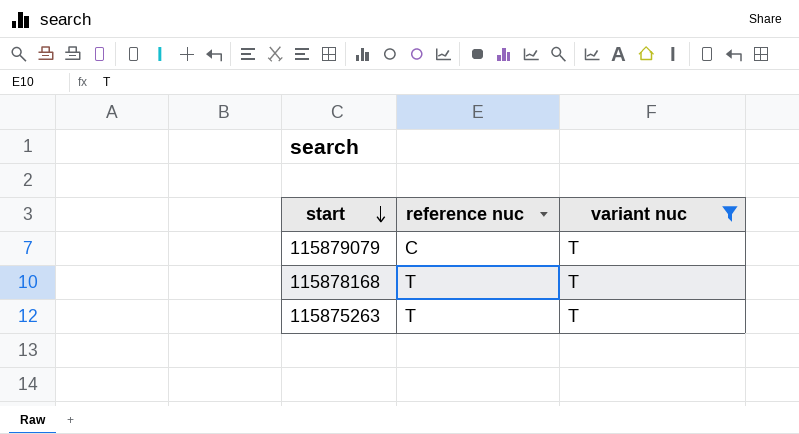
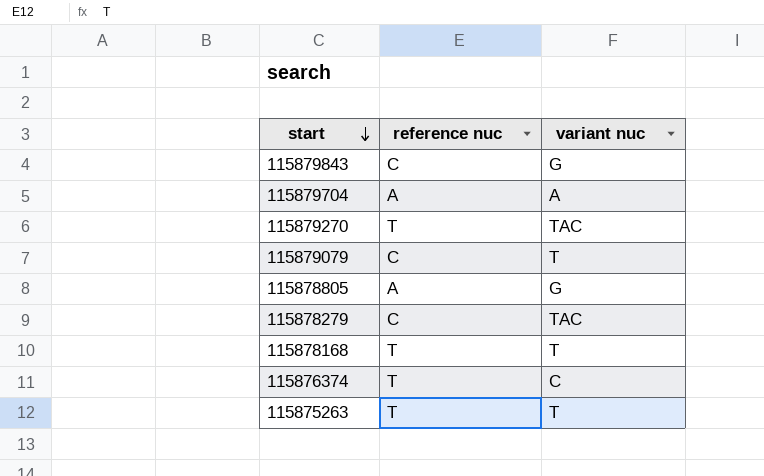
filter: variant nuc = T -> none

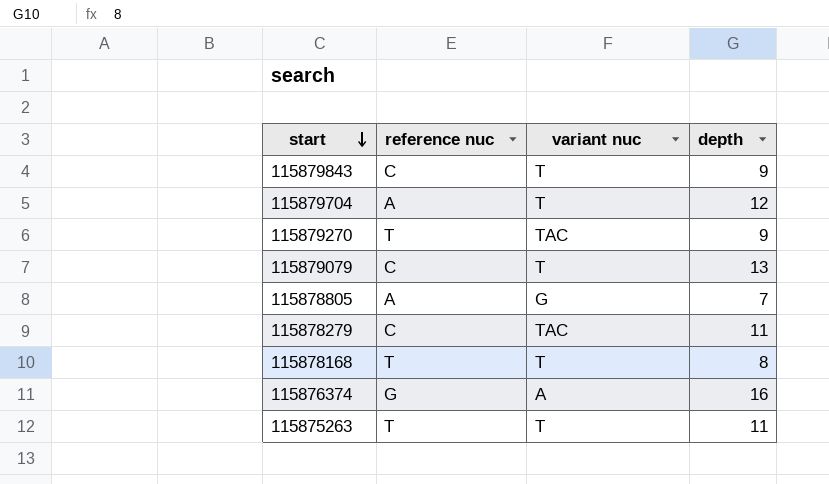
column depth | position: none -> 4
115879843 | variant nuc: G -> T
115879704 | variant nuc: A -> T
115876374 | reference nuc: T -> G
115876374 | variant nuc: C -> A

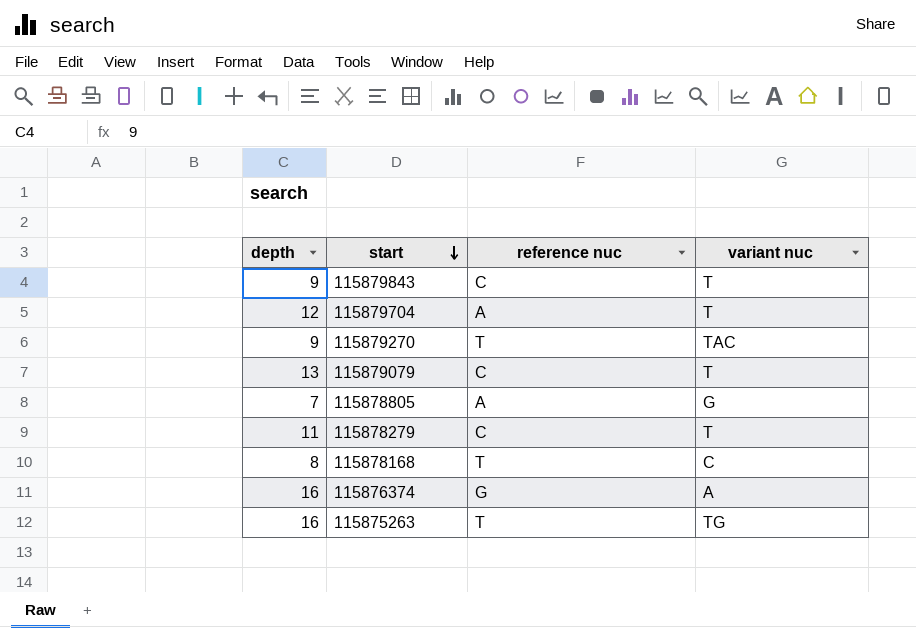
column depth | position: 4 -> 1
115878279 | variant nuc: TAC -> T
115878168 | variant nuc: T -> C
115875263 | depth: 11 -> 16
115875263 | variant nuc: T -> TG

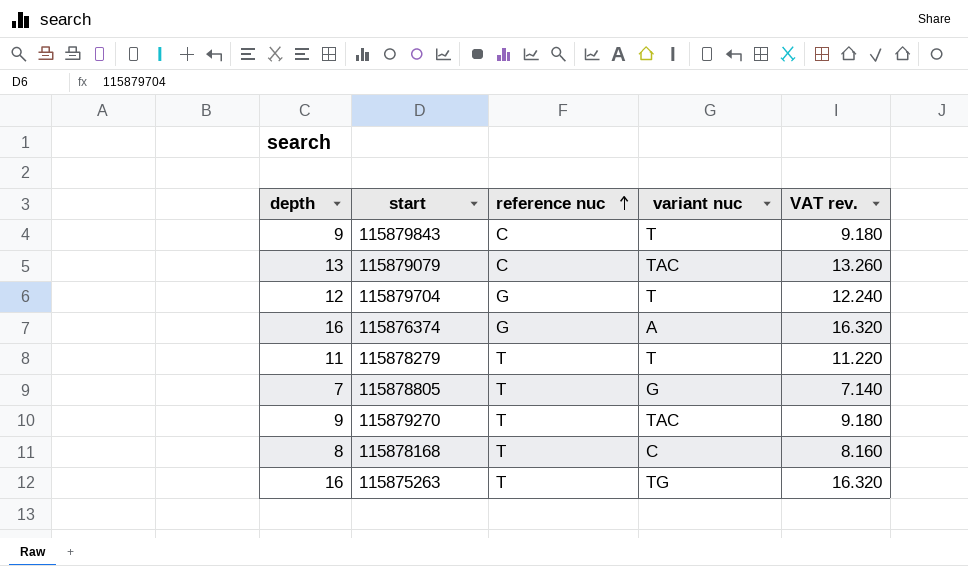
row order: start descending -> reference nuc ascending
column VAT rev. | formula: none -> [depth] * 1.02
115879079 | variant nuc: T -> TAC
115879704 | reference nuc: A -> G
115878279 | reference nuc: C -> T
115878805 | reference nuc: A -> T

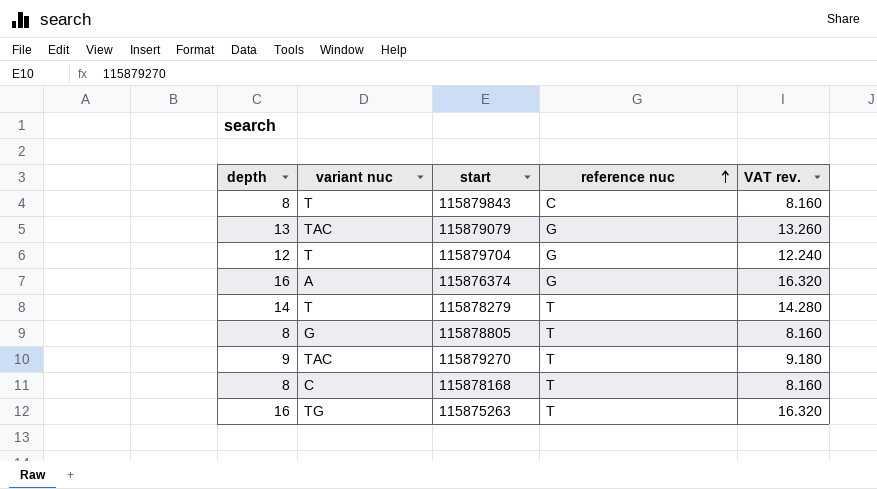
column variant nuc | position: 4 -> 2
115879843 | depth: 9 -> 8
115879843 | VAT rev.: 9.180 -> 8.160
115879079 | reference nuc: C -> G
115878279 | depth: 11 -> 14
115878279 | VAT rev.: 11.220 -> 14.280
115878805 | depth: 7 -> 8
115878805 | VAT rev.: 7.140 -> 8.160

